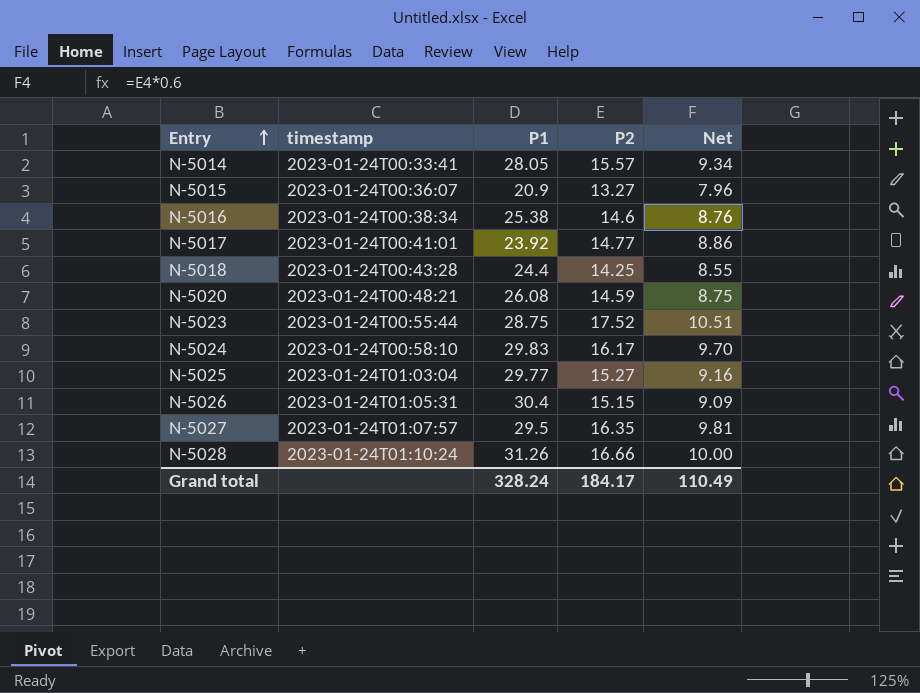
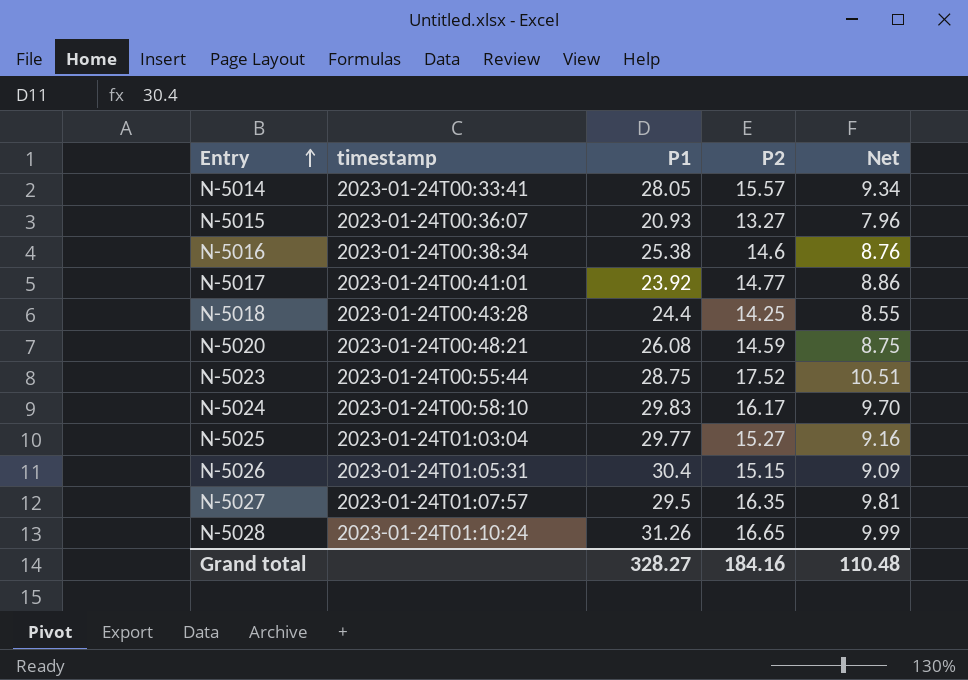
N-5015 | P1: 20.9 -> 20.93
N-5028 | P2: 16.66 -> 16.65
N-5028 | Net: 10.00 -> 9.99
Grand total | P1: 328.24 -> 328.27
Grand total | P2: 184.17 -> 184.16
Grand total | Net: 110.49 -> 110.48

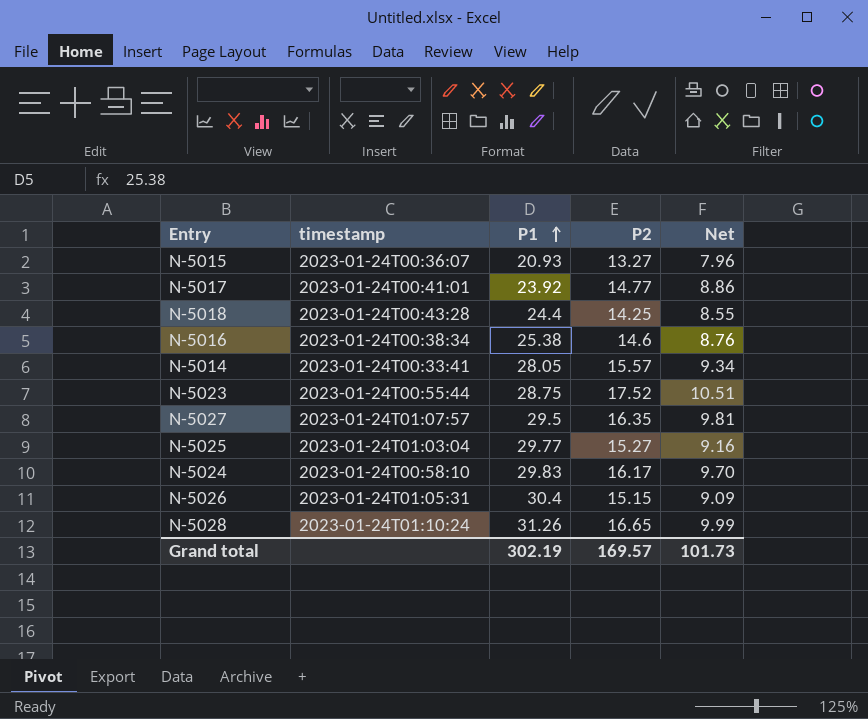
row order: Entry ascending -> P1 ascending
row N-5020: 2023-01-24T00:48:21 | 26.08 | 14.59 | 8.75 -> none
Grand total | P1: 328.27 -> 302.19
Grand total | P2: 184.16 -> 169.57
Grand total | Net: 110.48 -> 101.73

